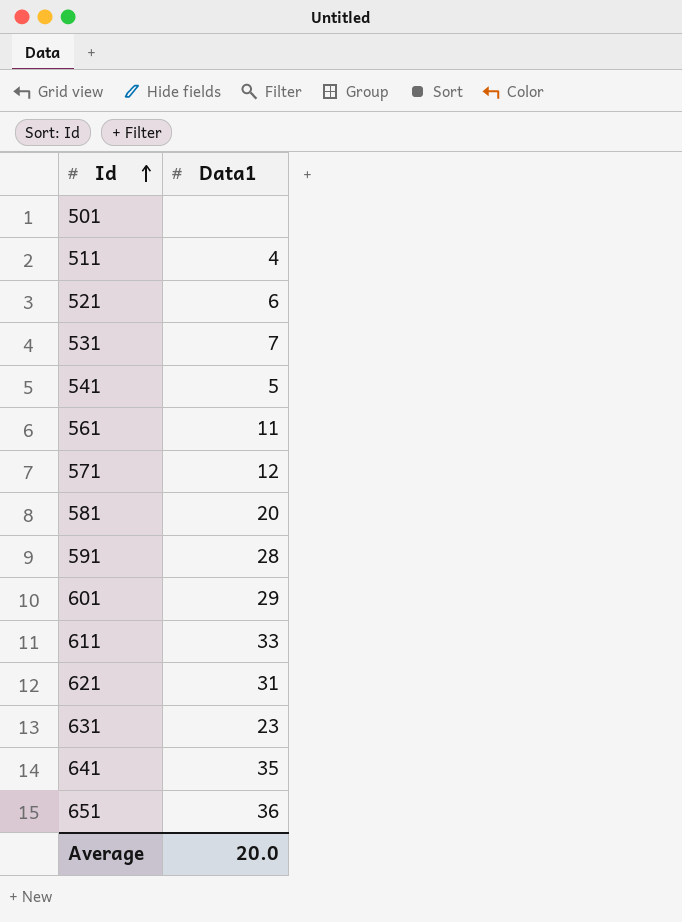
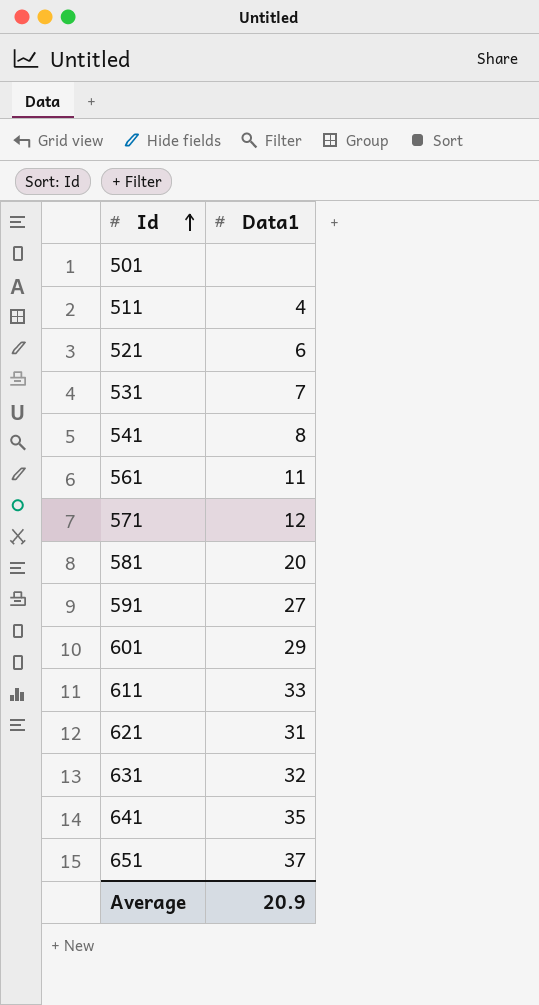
541 | Data1: 5 -> 8
591 | Data1: 28 -> 27
631 | Data1: 23 -> 32
651 | Data1: 36 -> 37
Average | Data1: 20.0 -> 20.9

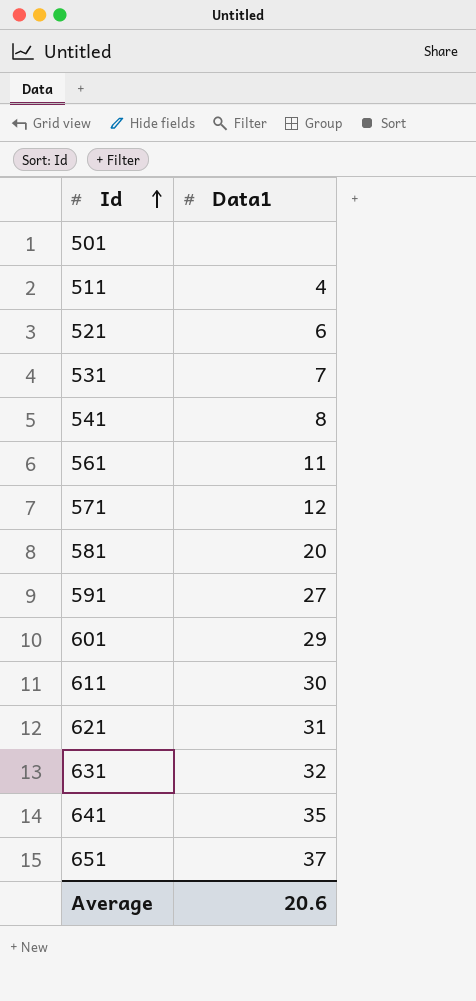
611 | Data1: 33 -> 30
Average | Data1: 20.9 -> 20.6

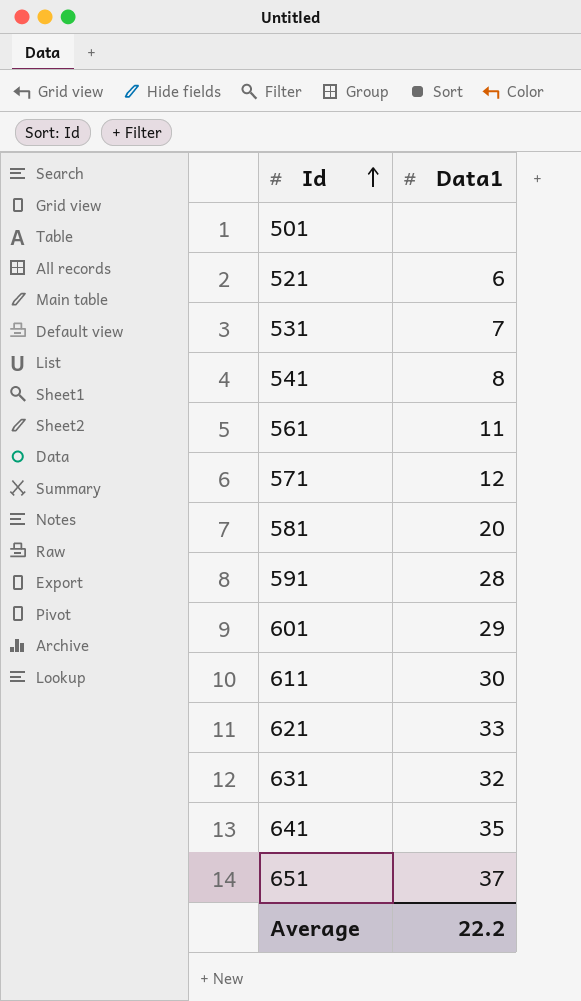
row 511: 4 -> none
591 | Data1: 27 -> 28
621 | Data1: 31 -> 33
Average | Data1: 20.6 -> 22.2

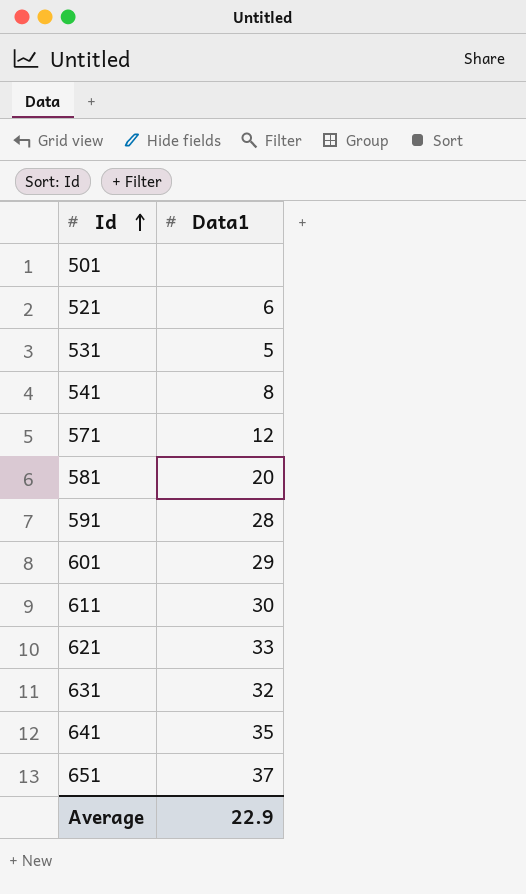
row 561: 11 -> none
531 | Data1: 7 -> 5
Average | Data1: 22.2 -> 22.9

